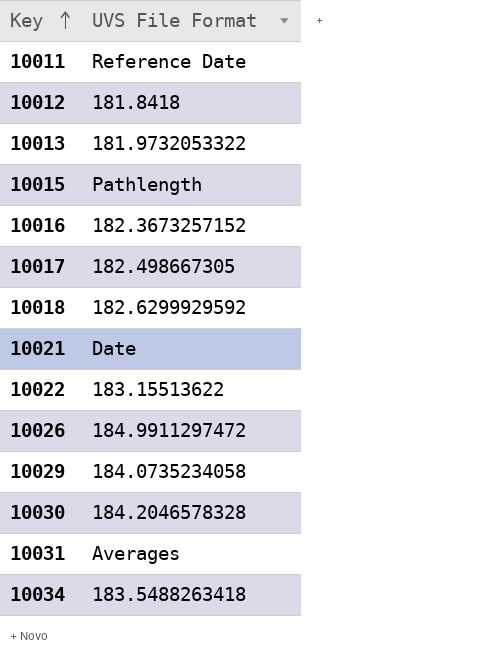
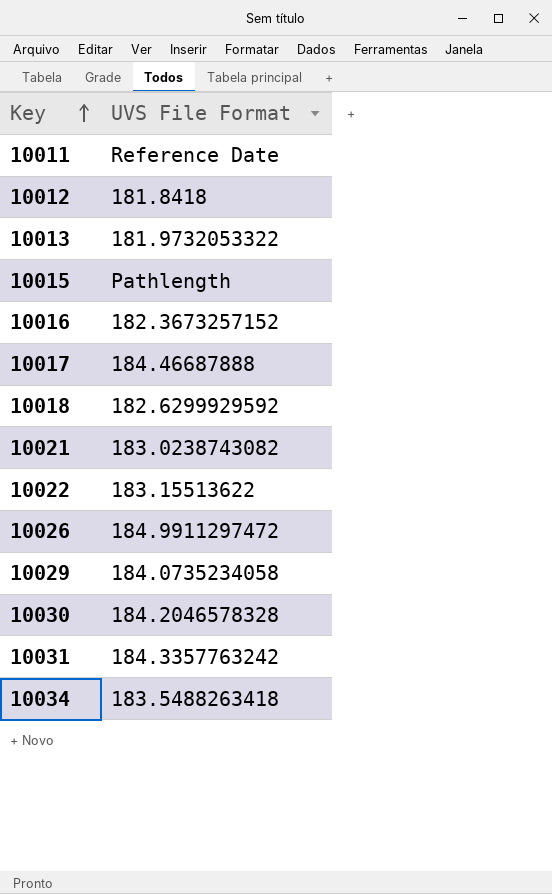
10017 | UVS File Format: 182.498667305 -> 184.46687888
10021 | UVS File Format: Date -> 183.0238743082
10031 | UVS File Format: Averages -> 184.3357763242

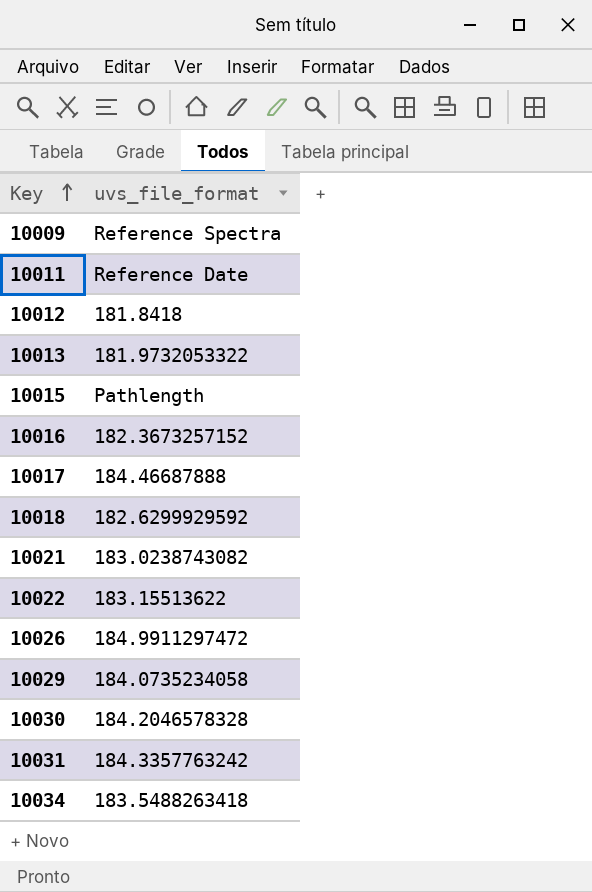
column name: UVS File Format -> uvs_file_format
row 10009: none -> Reference Spectra

